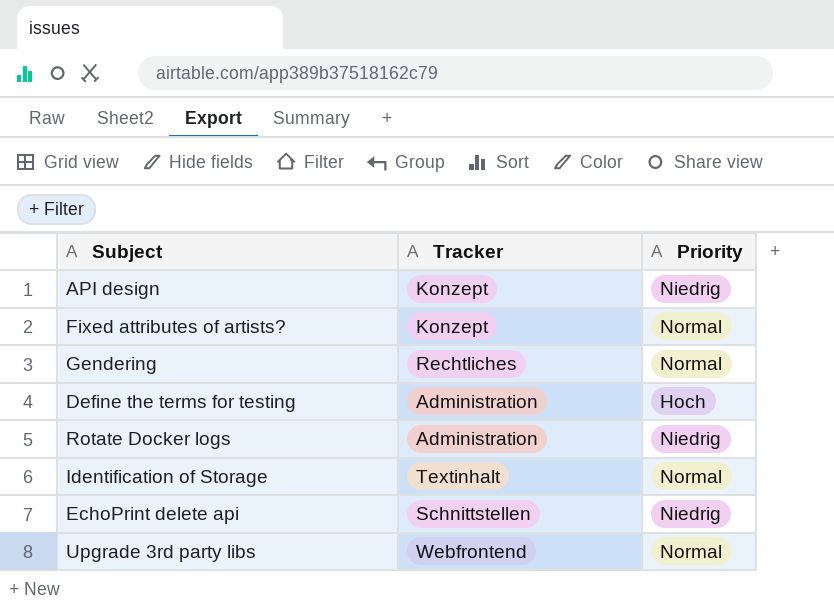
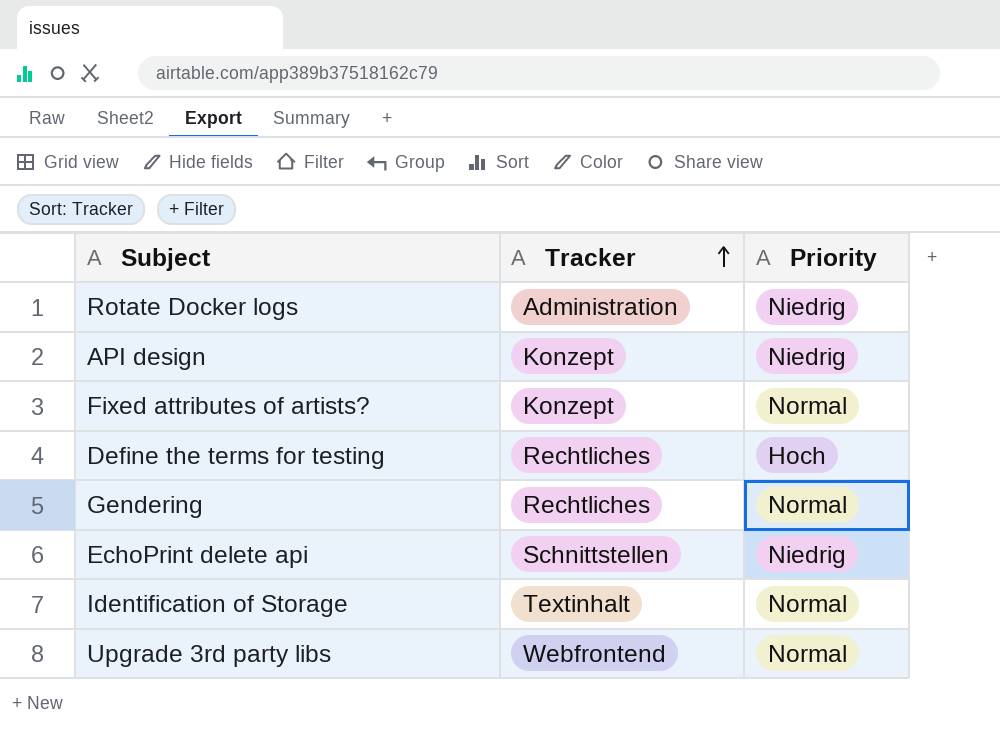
row order: none -> Tracker ascending
Define the terms for testing | Tracker: Administration -> Rechtliches

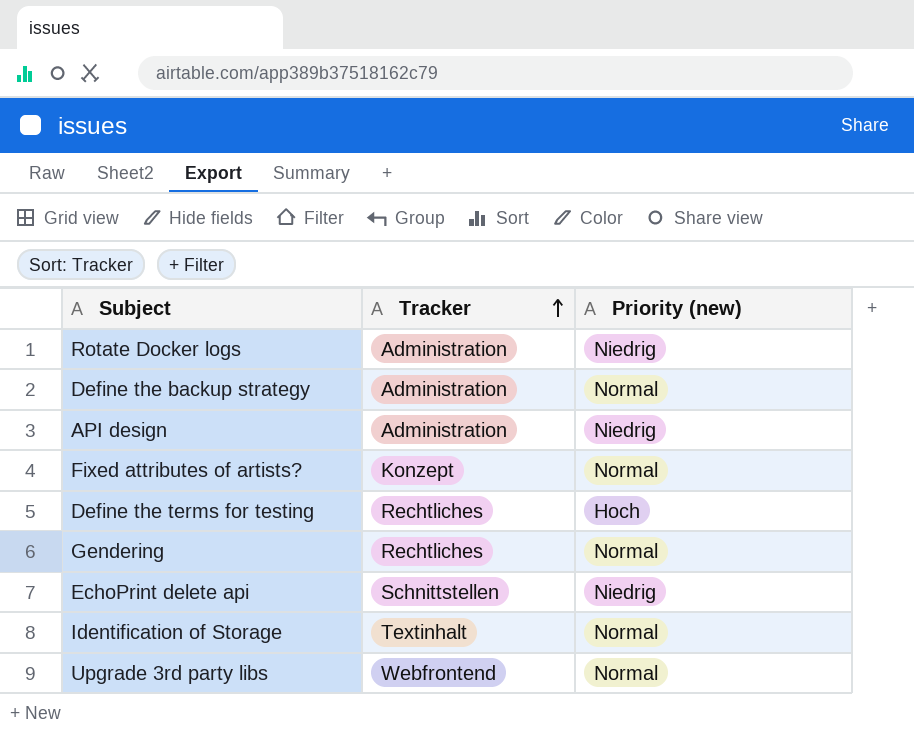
column name: Priority -> Priority (new)
row Define the backup strategy: none -> Administration | Normal
API design | Tracker: Konzept -> Administration

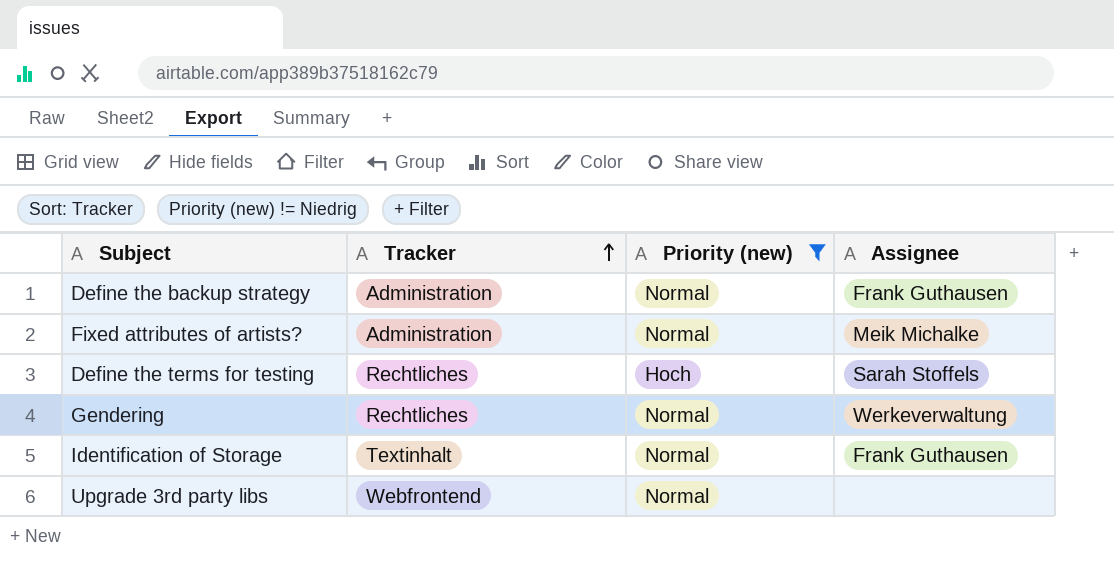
filter: none -> Priority (new) != Niedrig
column Assignee | position: none -> 4
Fixed attributes of artists? | Tracker: Konzept -> Administration

